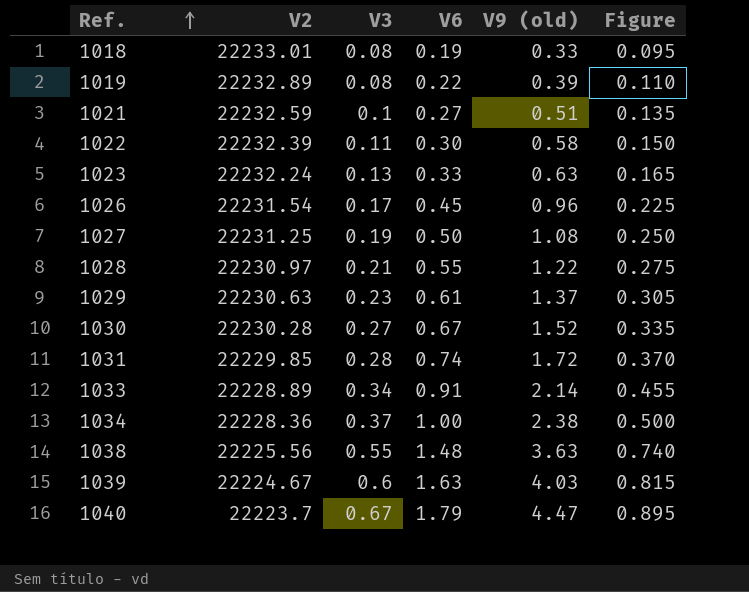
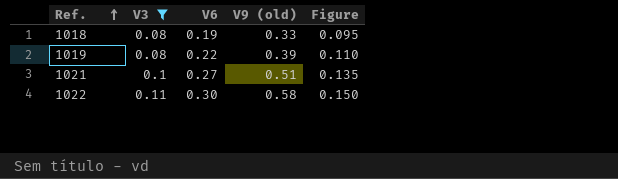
filter: none -> V3 <= 0.11
column V2 | position: 2 -> none

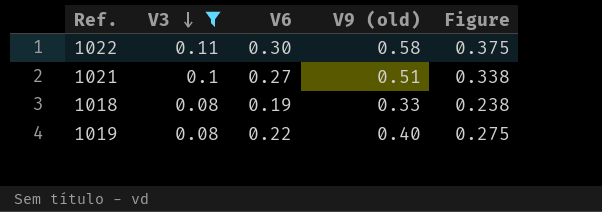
row order: Ref. ascending -> V3 descending
column Figure | formula: [V6] * 0.5 -> [V6] * 1.25
1019 | V9 (old): 0.39 -> 0.40

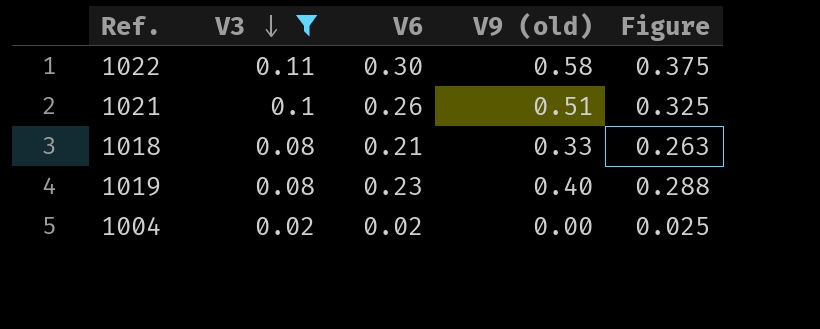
1021 | V6: 0.27 -> 0.26
1021 | Figure: 0.338 -> 0.325
1018 | V6: 0.19 -> 0.21
1018 | Figure: 0.238 -> 0.263
1019 | V6: 0.22 -> 0.23
1019 | Figure: 0.275 -> 0.288
row 1004: none -> 0.02 | 0.02 | 0.00 | 0.025

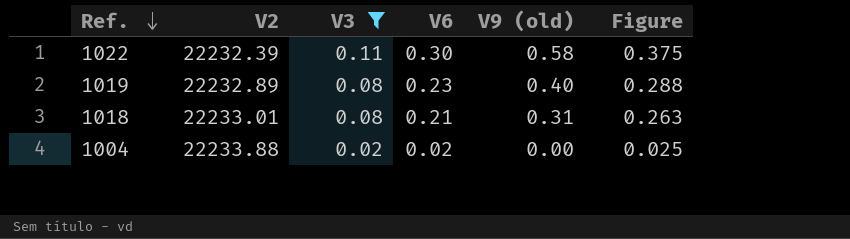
row order: V3 descending -> Ref. descending
column V2 | position: none -> 2
row 1021: 0.1 | 0.26 | 0.51 | 0.325 -> none
1018 | V9 (old): 0.33 -> 0.31

